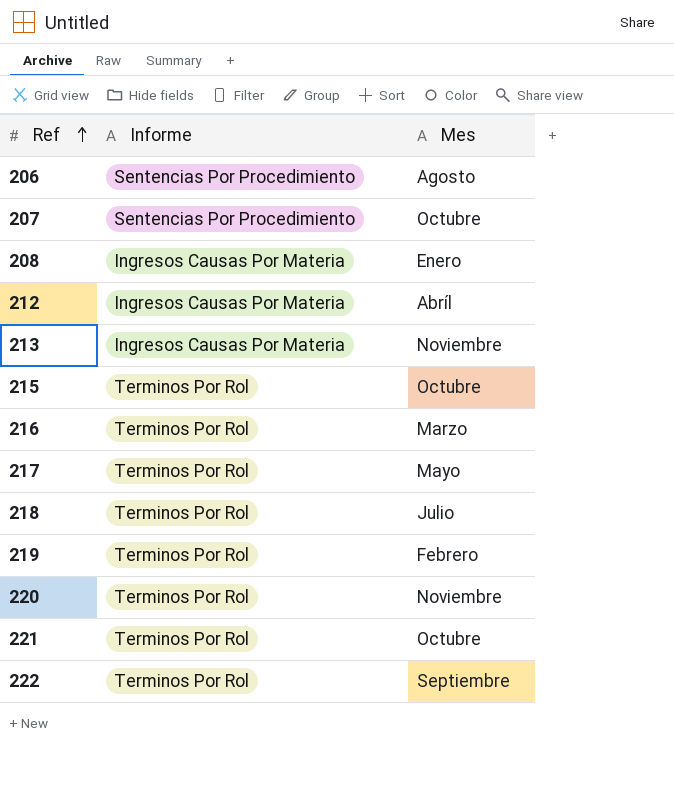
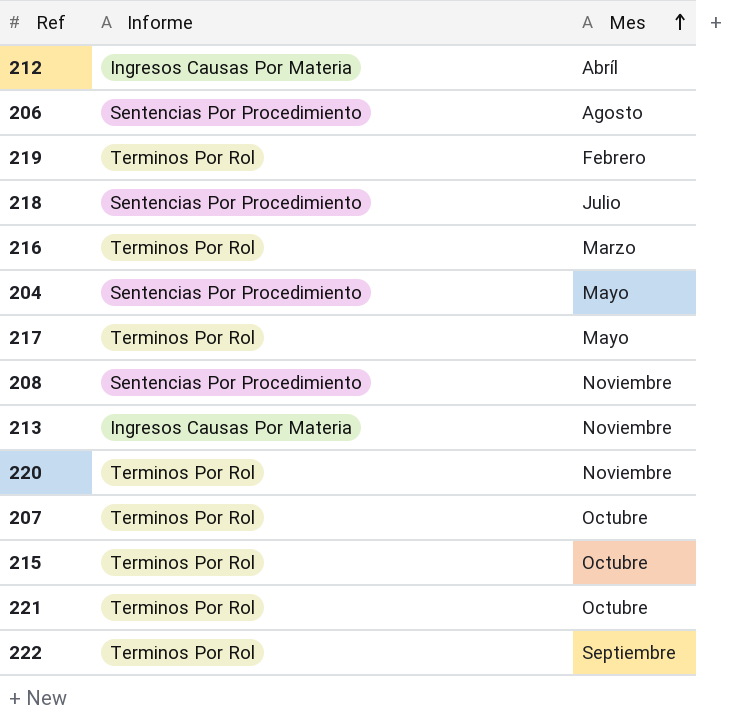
row order: Ref ascending -> Mes ascending
218 | Informe: Terminos Por Rol -> Sentencias Por Procedimiento
row 204: none -> Sentencias Por Procedimiento | Mayo
208 | Informe: Ingresos Causas Por Materia -> Sentencias Por Procedimiento
208 | Mes: Enero -> Noviembre
207 | Informe: Sentencias Por Procedimiento -> Terminos Por Rol

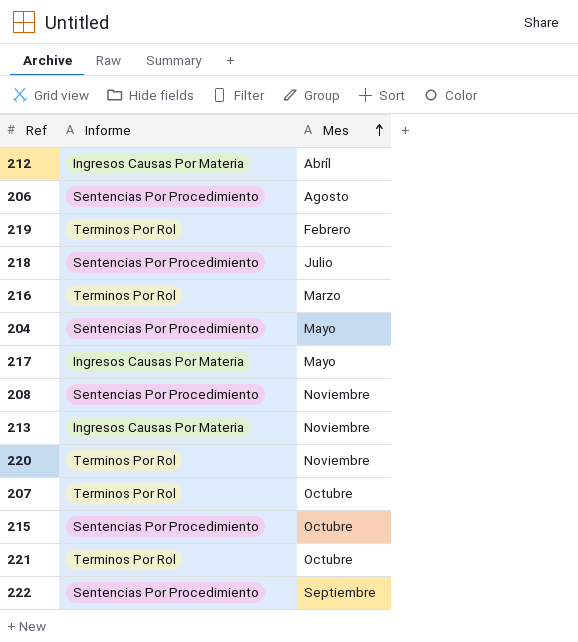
217 | Informe: Terminos Por Rol -> Ingresos Causas Por Materia
215 | Informe: Terminos Por Rol -> Sentencias Por Procedimiento
222 | Informe: Terminos Por Rol -> Sentencias Por Procedimiento

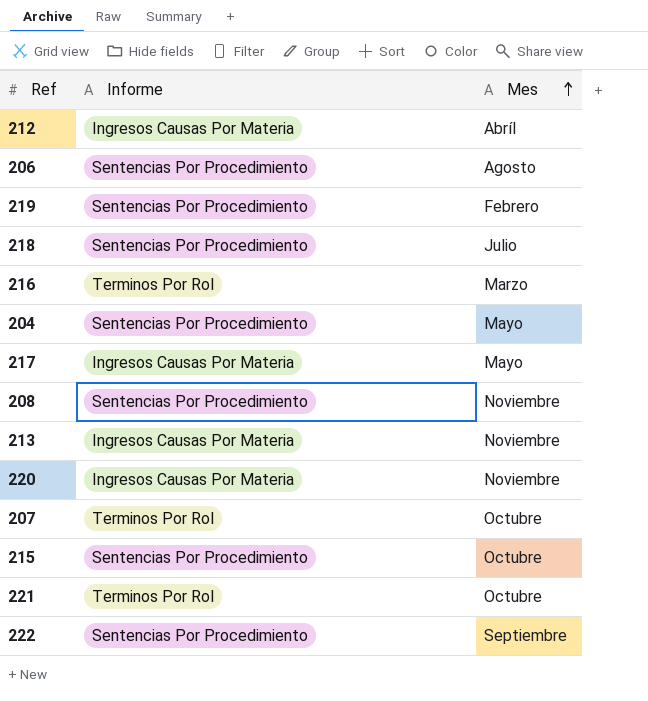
219 | Informe: Terminos Por Rol -> Sentencias Por Procedimiento
220 | Informe: Terminos Por Rol -> Ingresos Causas Por Materia

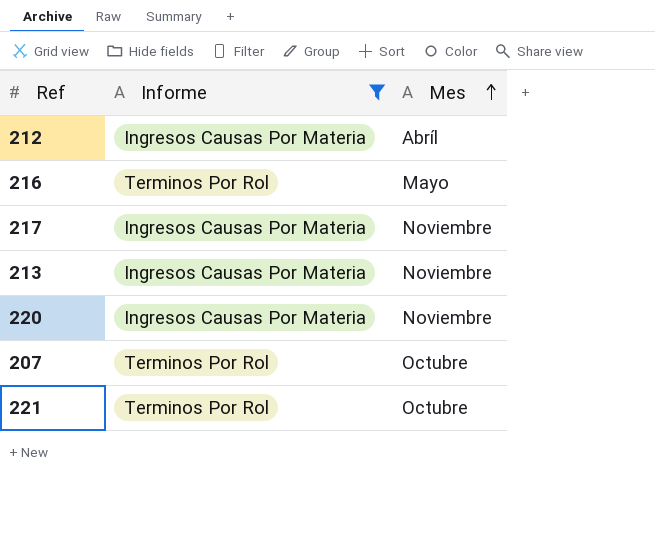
filter: none -> Informe != Sentencias Por Procedimiento
216 | Mes: Marzo -> Mayo
217 | Mes: Mayo -> Noviembre

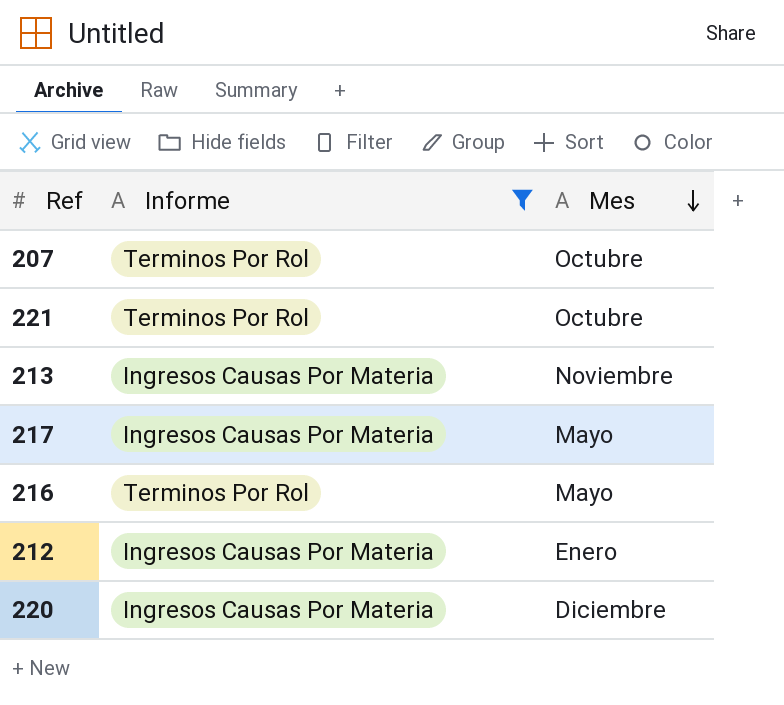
row order: Mes ascending -> Mes descending
217 | Mes: Noviembre -> Mayo
212 | Mes: Abríl -> Enero
220 | Mes: Noviembre -> Diciembre

